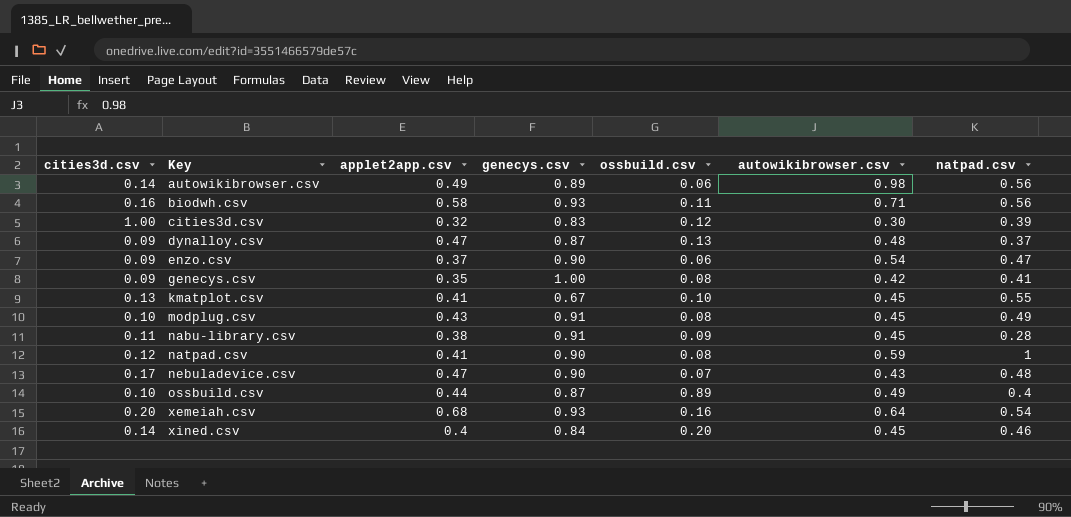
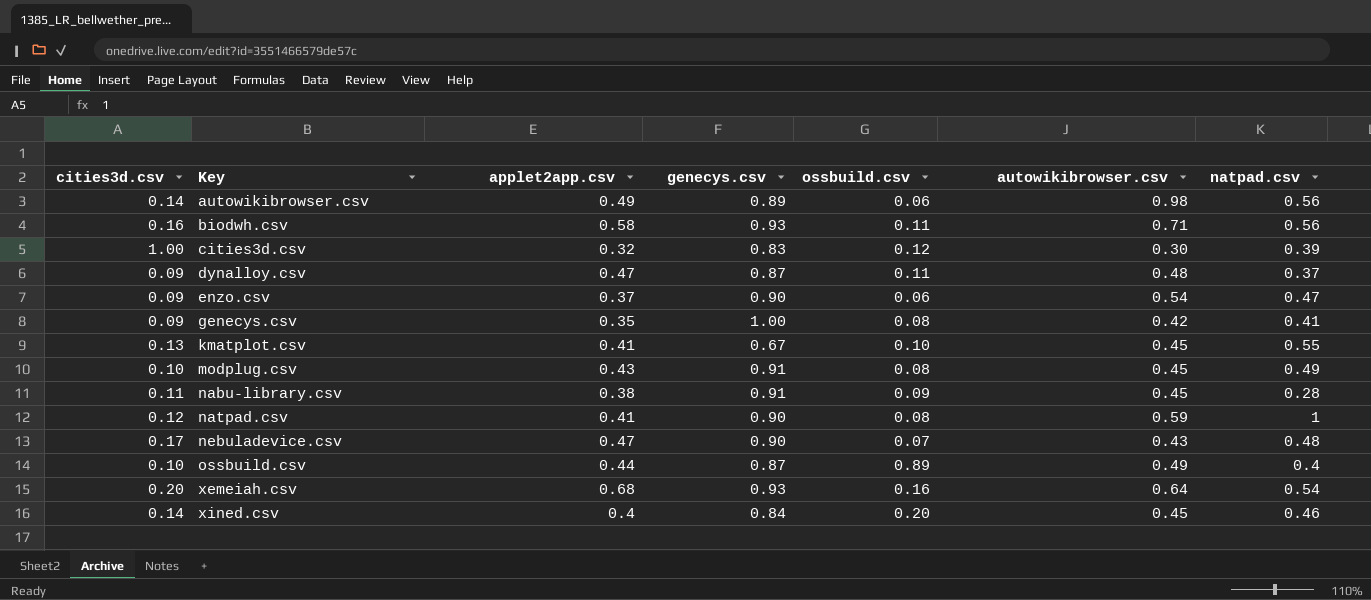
dynalloy.csv | ossbuild.csv: 0.13 -> 0.11

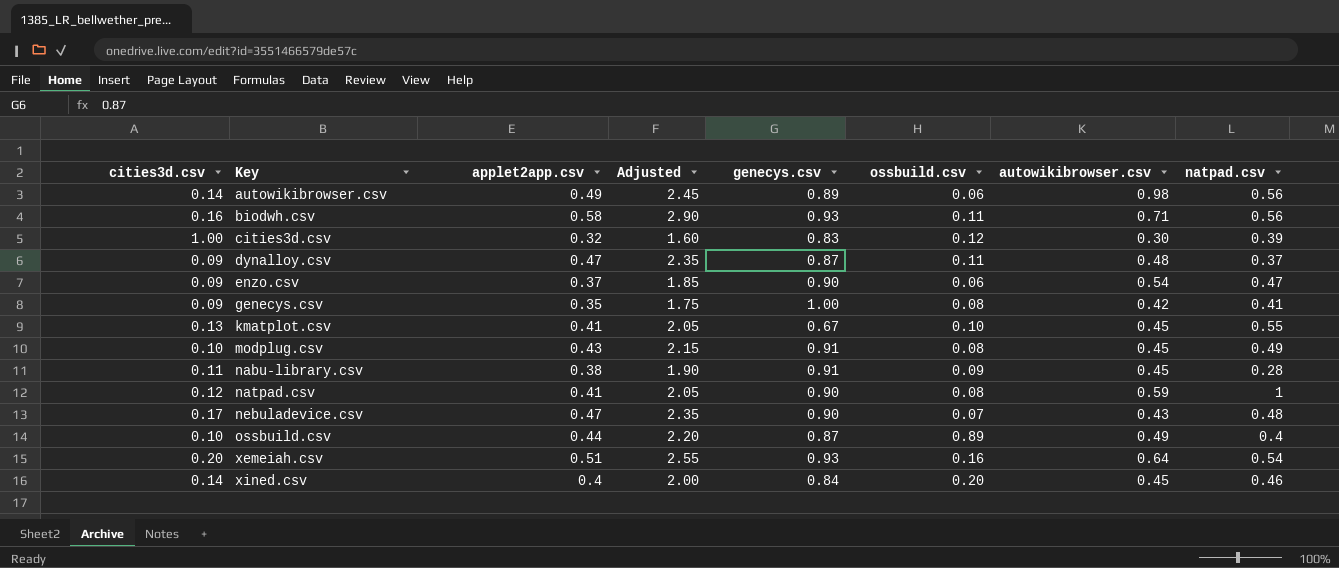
column Adjusted | formula: none -> [applet2app.csv] * 5
xemeiah.csv | applet2app.csv: 0.68 -> 0.51

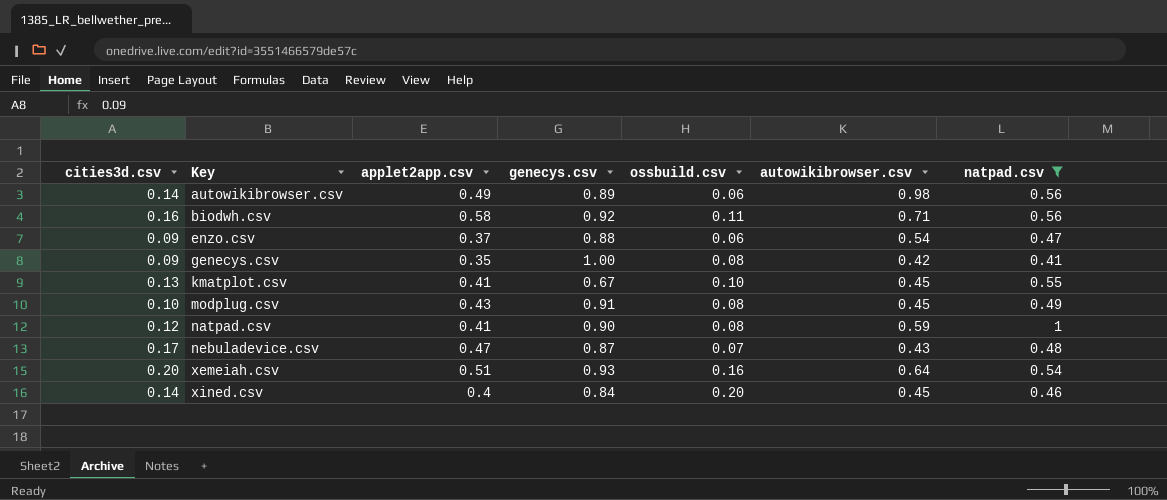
filter: none -> natpad.csv >= 0.41
column Adjusted | formula: [applet2app.csv] * 5 -> none
biodwh.csv | genecys.csv: 0.93 -> 0.92
enzo.csv | genecys.csv: 0.90 -> 0.88
nebuladevice.csv | genecys.csv: 0.90 -> 0.87

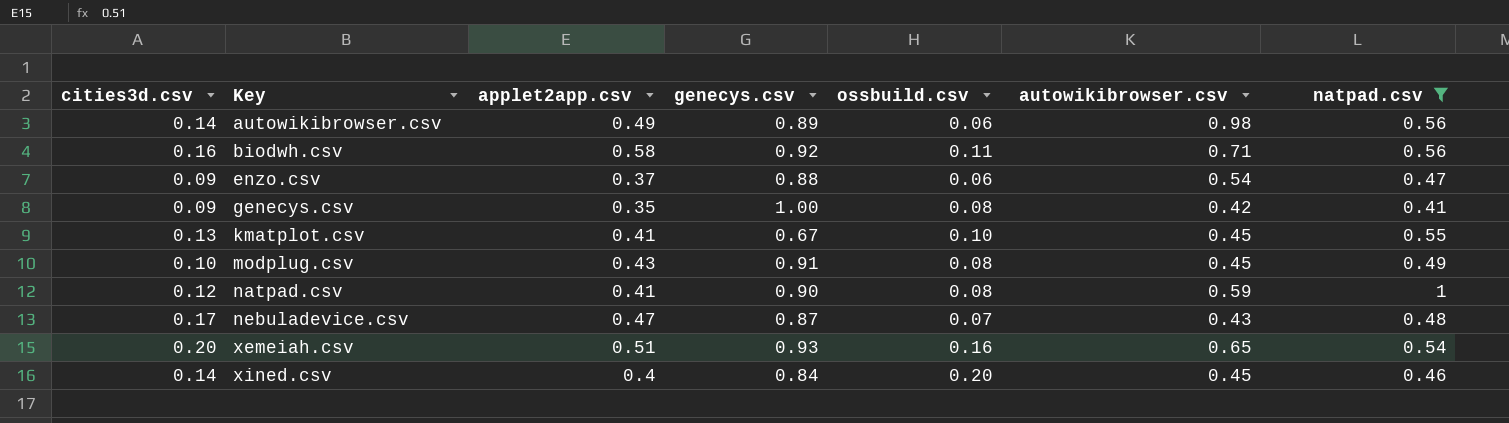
xemeiah.csv | autowikibrowser.csv: 0.64 -> 0.65

